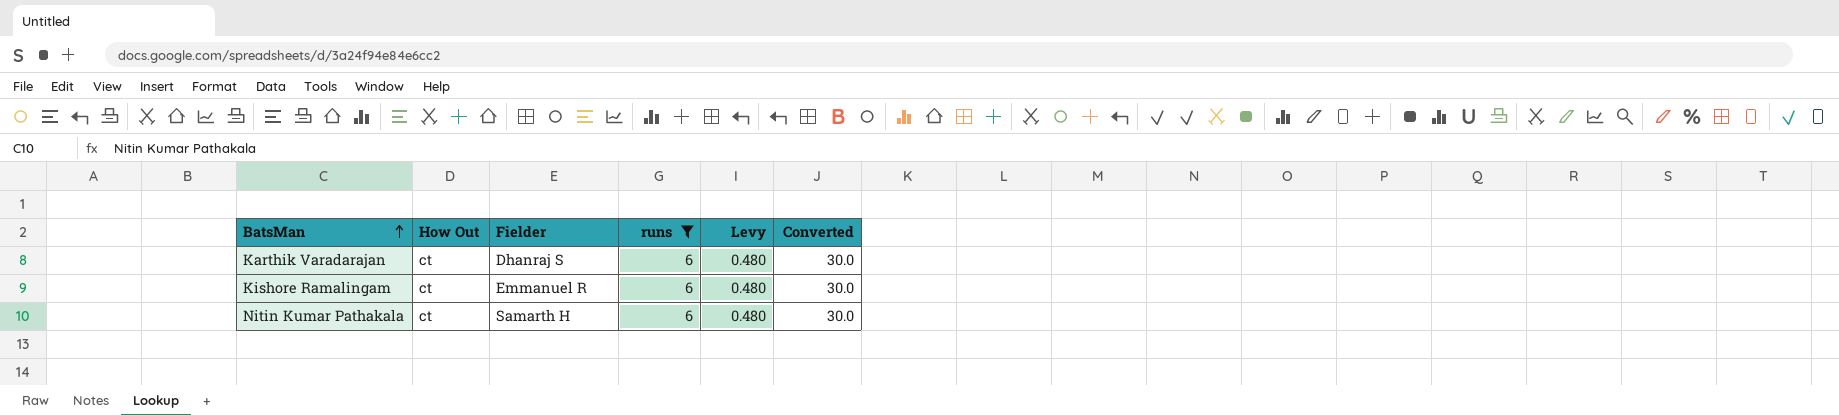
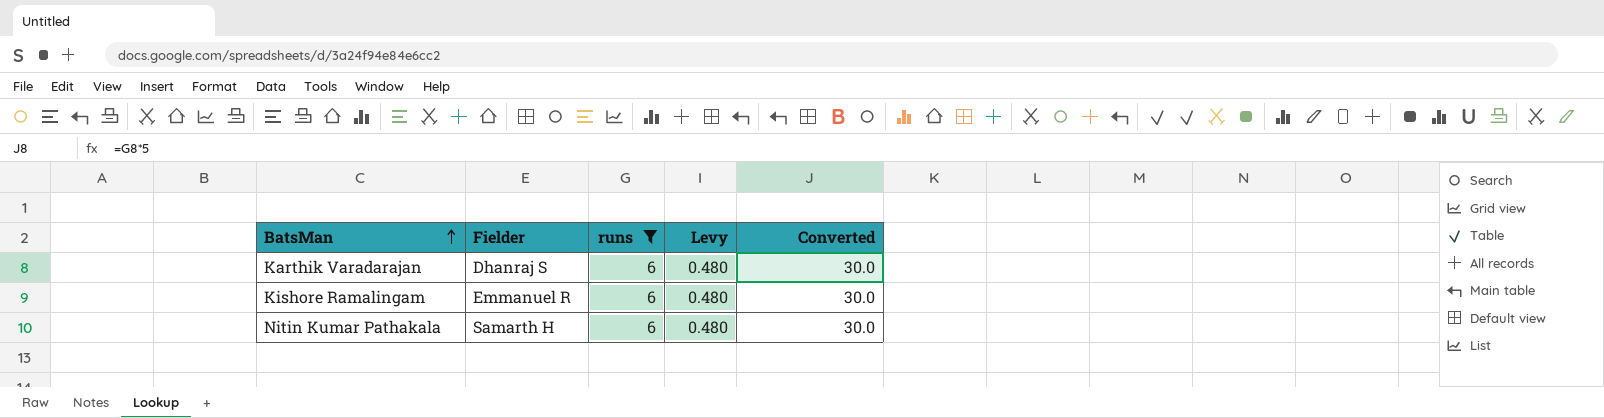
column How Out | position: 2 -> none

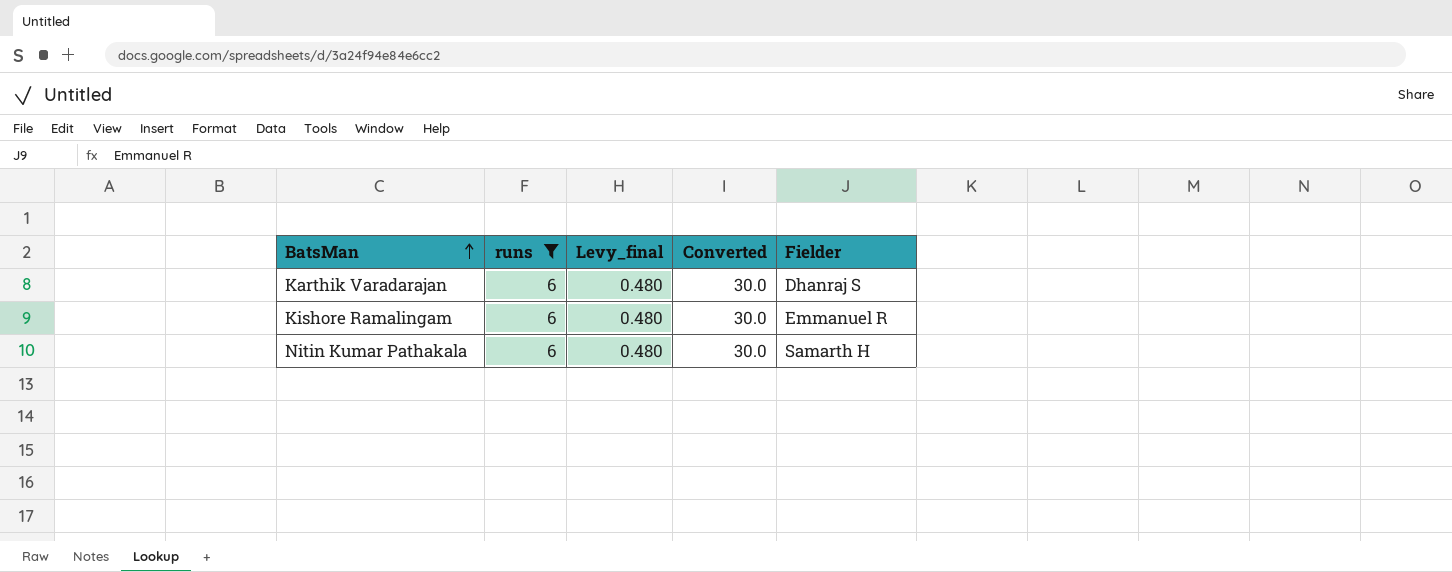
column name: Levy -> Levy_final
column Fielder | position: 2 -> 5

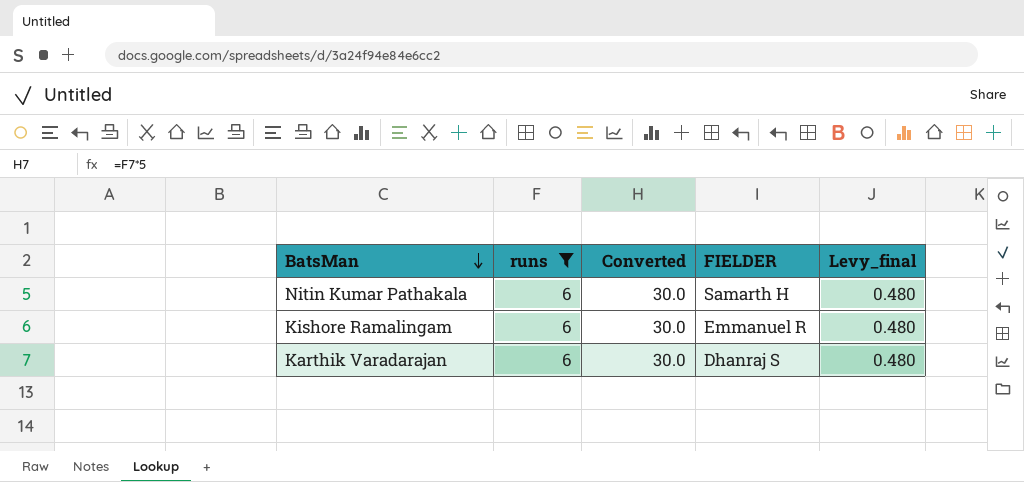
row order: BatsMan ascending -> BatsMan descending
column name: Fielder -> FIELDER
column Levy_final | position: 3 -> 5

